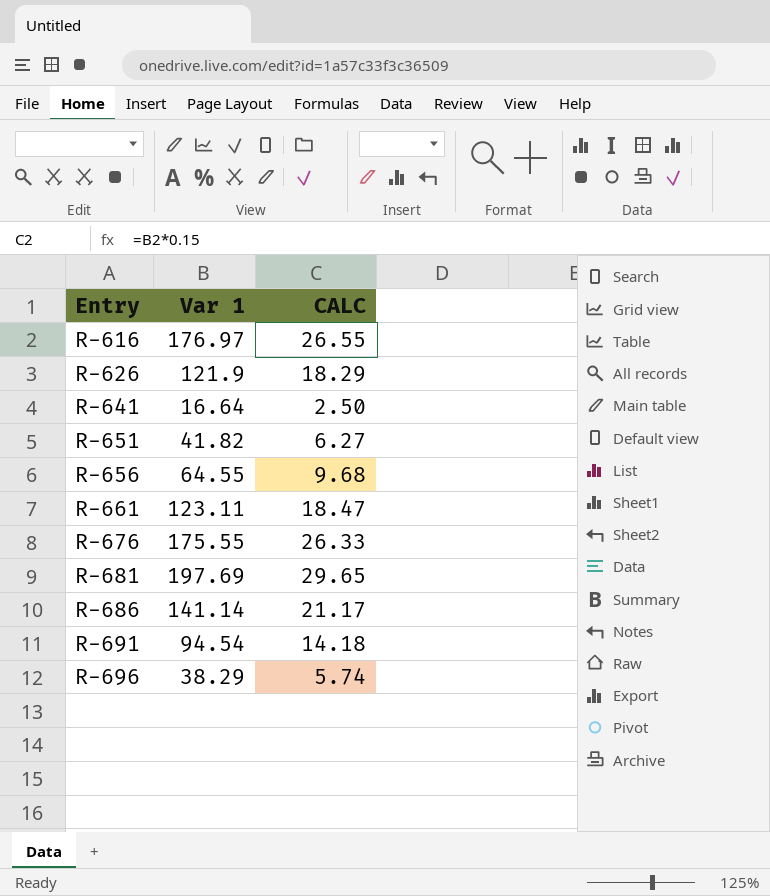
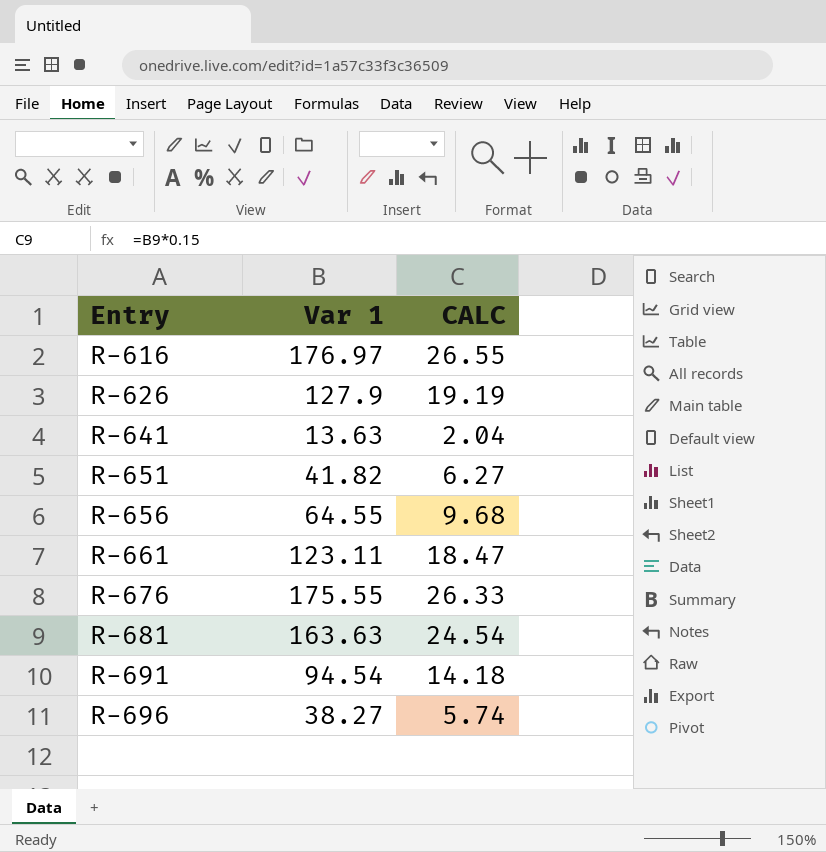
row R-686: 141.14 | 21.17 -> none
R-626 | Var 1: 121.9 -> 127.9
R-626 | CALC: 18.29 -> 19.19
R-641 | Var 1: 16.64 -> 13.63
R-641 | CALC: 2.50 -> 2.04
R-681 | Var 1: 197.69 -> 163.63
R-681 | CALC: 29.65 -> 24.54
R-696 | Var 1: 38.29 -> 38.27

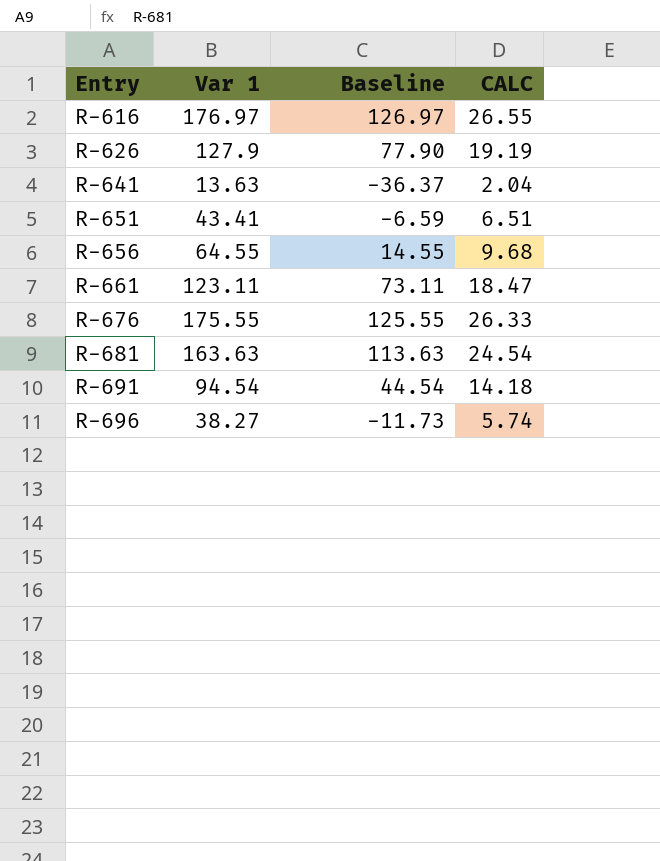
column Baseline | formula: none -> [Var 1] - 50
R-651 | Var 1: 41.82 -> 43.41
R-651 | CALC: 6.27 -> 6.51

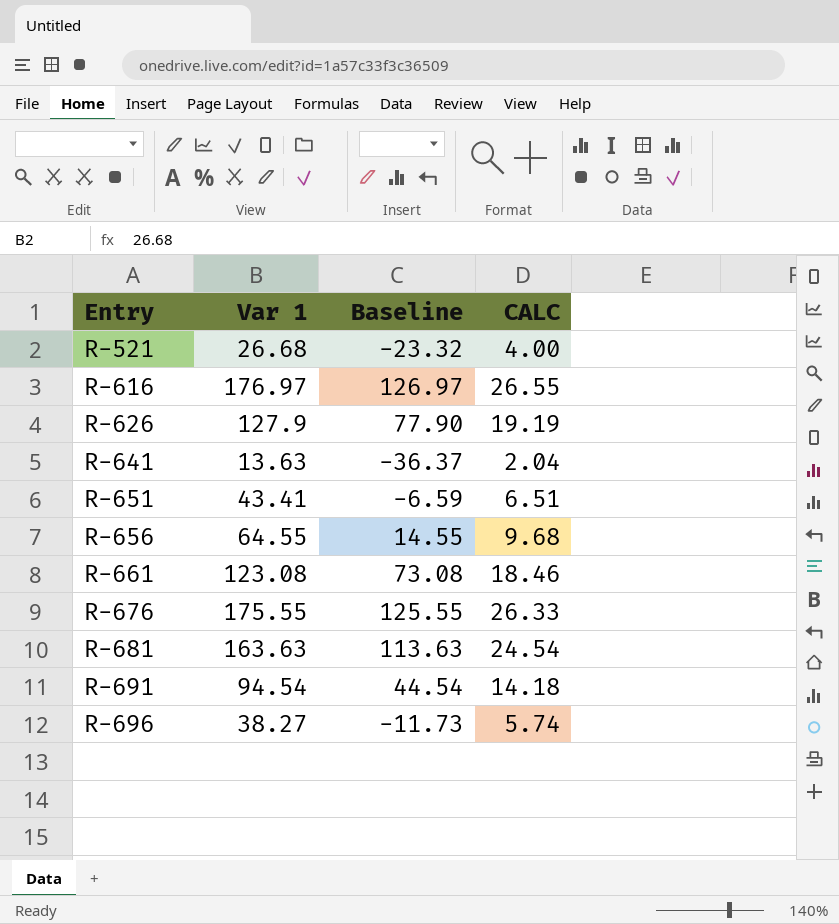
row R-521: none -> 26.68 | -23.32 | 4.00
R-661 | Var 1: 123.11 -> 123.08
R-661 | Baseline: 73.11 -> 73.08
R-661 | CALC: 18.47 -> 18.46

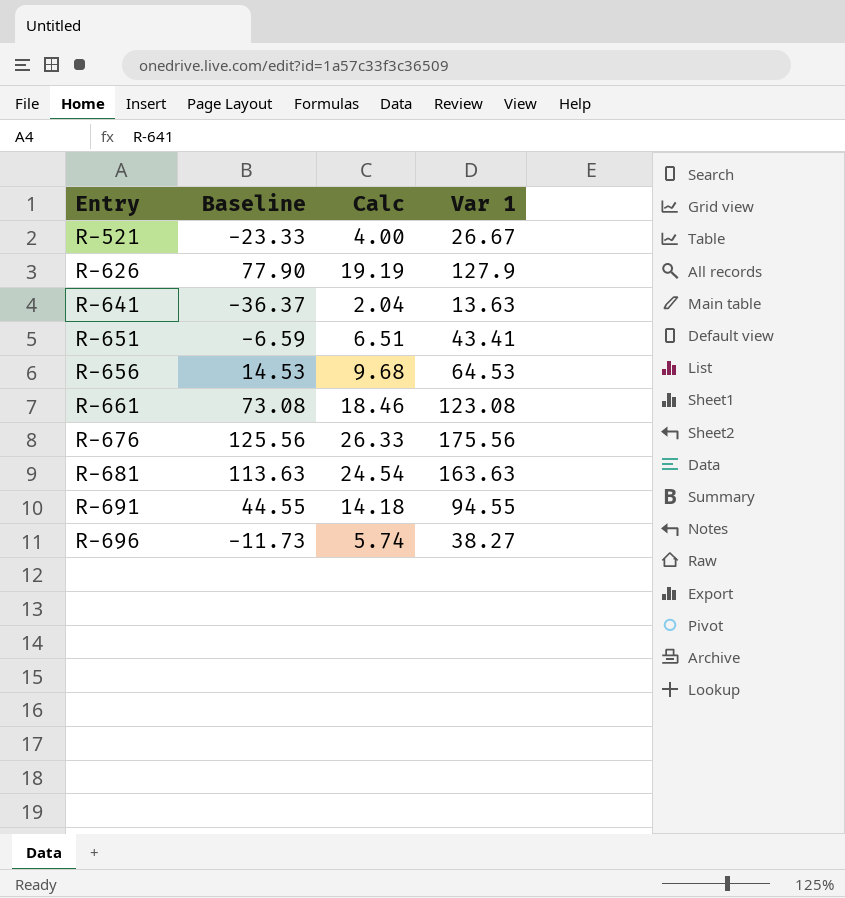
column name: CALC -> Calc
column Var 1 | position: 2 -> 4
row R-616: 176.97 | 126.97 | 26.55 -> none
R-521 | Baseline: -23.32 -> -23.33
R-521 | Var 1: 26.68 -> 26.67
R-656 | Baseline: 14.55 -> 14.53
R-656 | Var 1: 64.55 -> 64.53
R-676 | Baseline: 125.55 -> 125.56
R-676 | Var 1: 175.55 -> 175.56
R-691 | Baseline: 44.54 -> 44.55
R-691 | Var 1: 94.54 -> 94.55

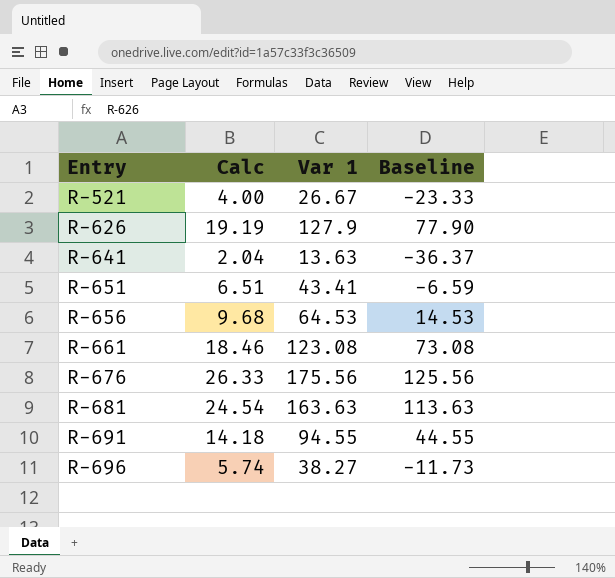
column Baseline | position: 2 -> 4

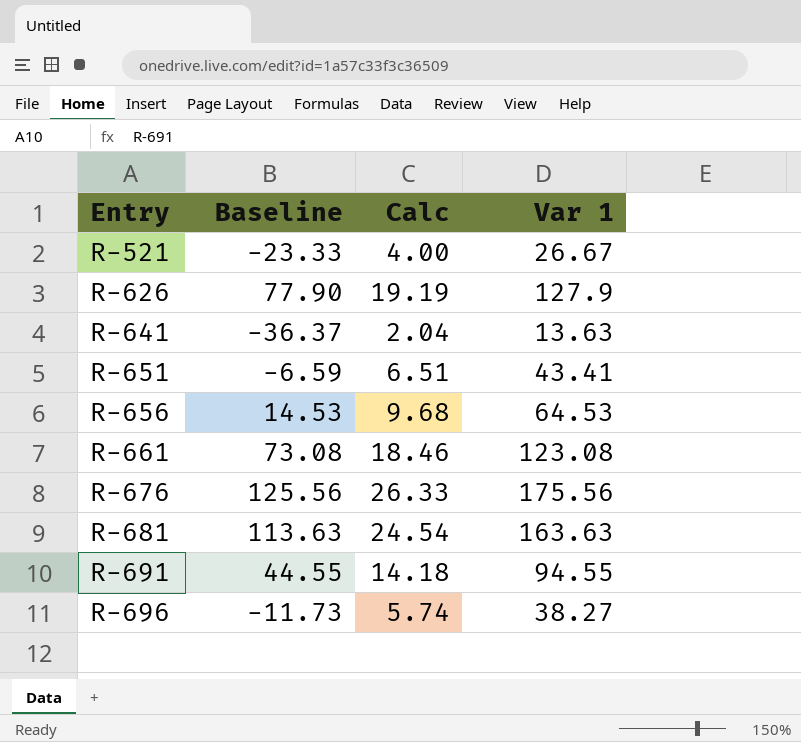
column Baseline | position: 4 -> 2

